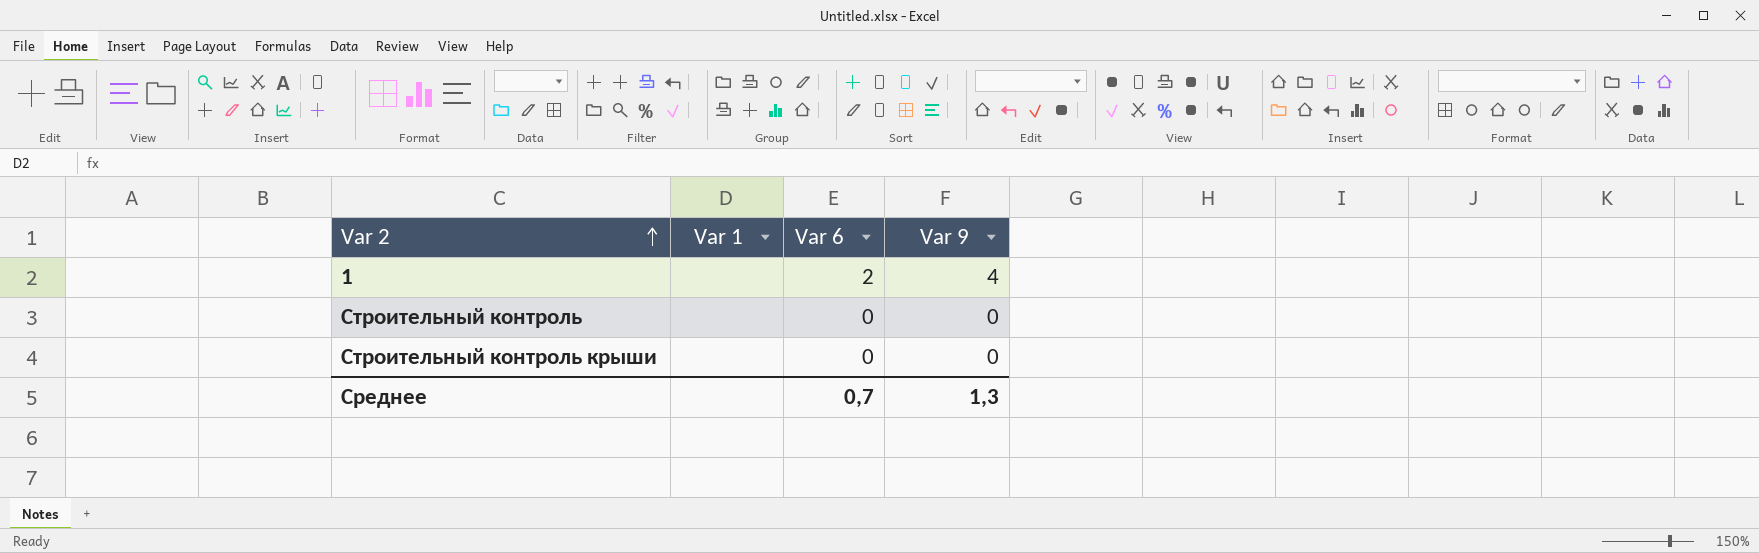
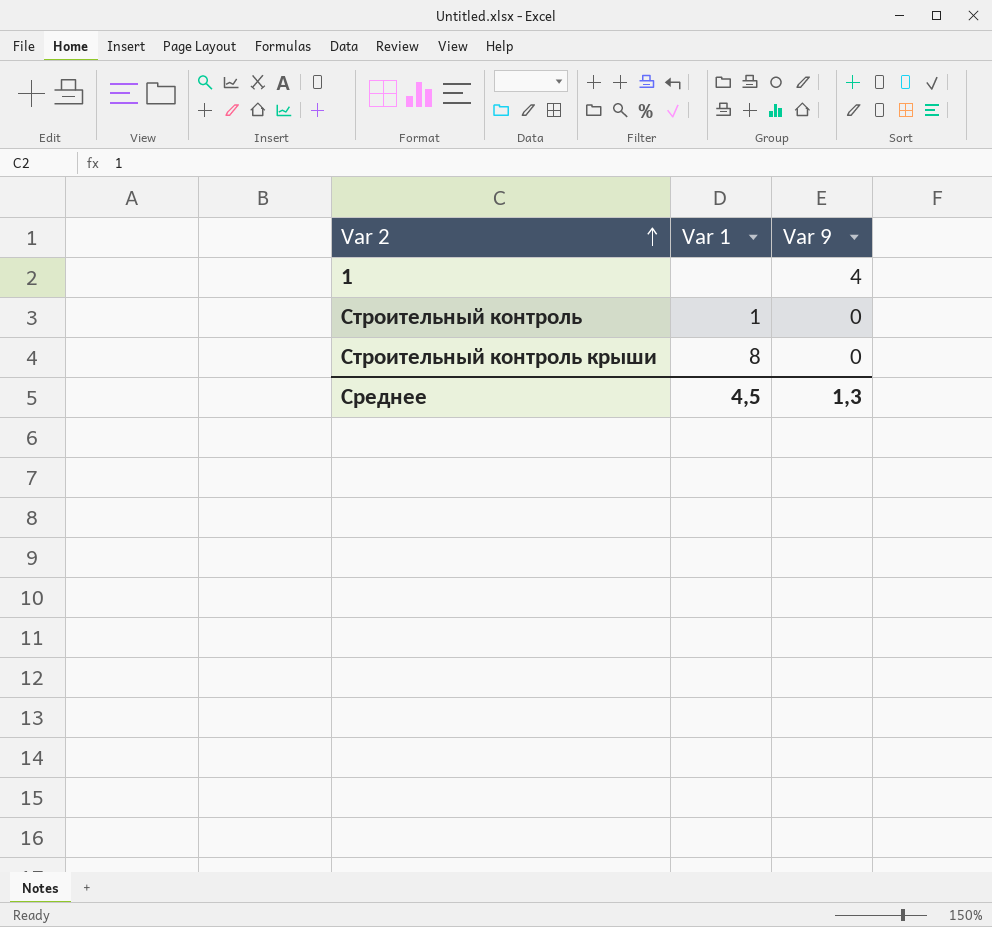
column Var 6 | position: 3 -> none
Строительный контроль | Var 1: none -> 1
Строительный контроль крыши | Var 1: none -> 8
Среднее | Var 1: none -> 4,5

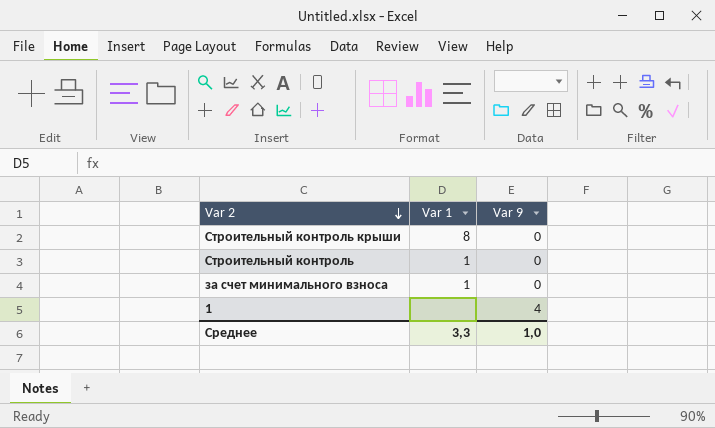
row order: Var 2 ascending -> Var 2 descending
row за счет минимального взноса: none -> 1 | 0
Среднее | Var 1: 4,5 -> 3,3
Среднее | Var 9: 1,3 -> 1,0

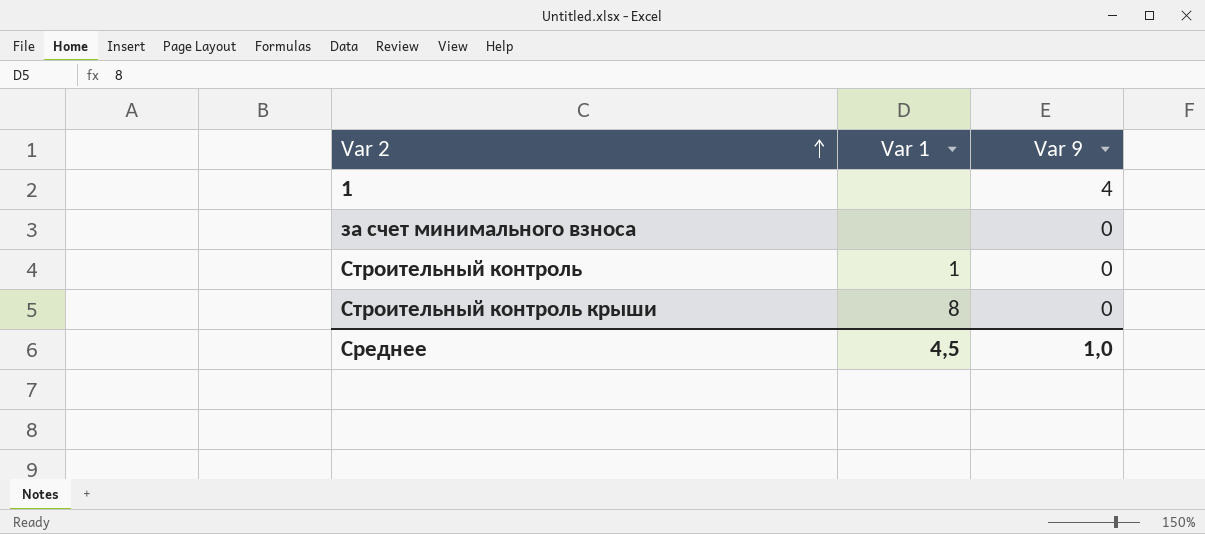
row order: Var 2 descending -> Var 2 ascending
за счет минимального взноса | Var 1: 1 -> none
Среднее | Var 1: 3,3 -> 4,5

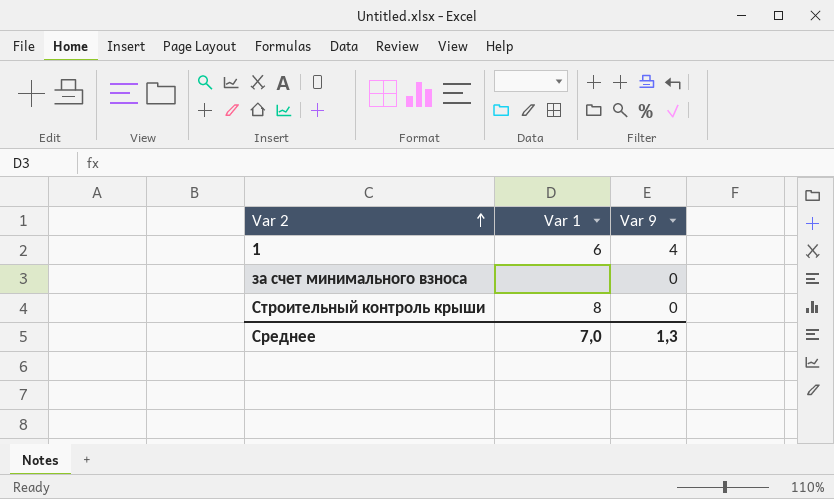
row Строительный контроль: 1 | 0 -> none
1 | Var 1: none -> 6
Среднее | Var 1: 4,5 -> 7,0
Среднее | Var 9: 1,0 -> 1,3

